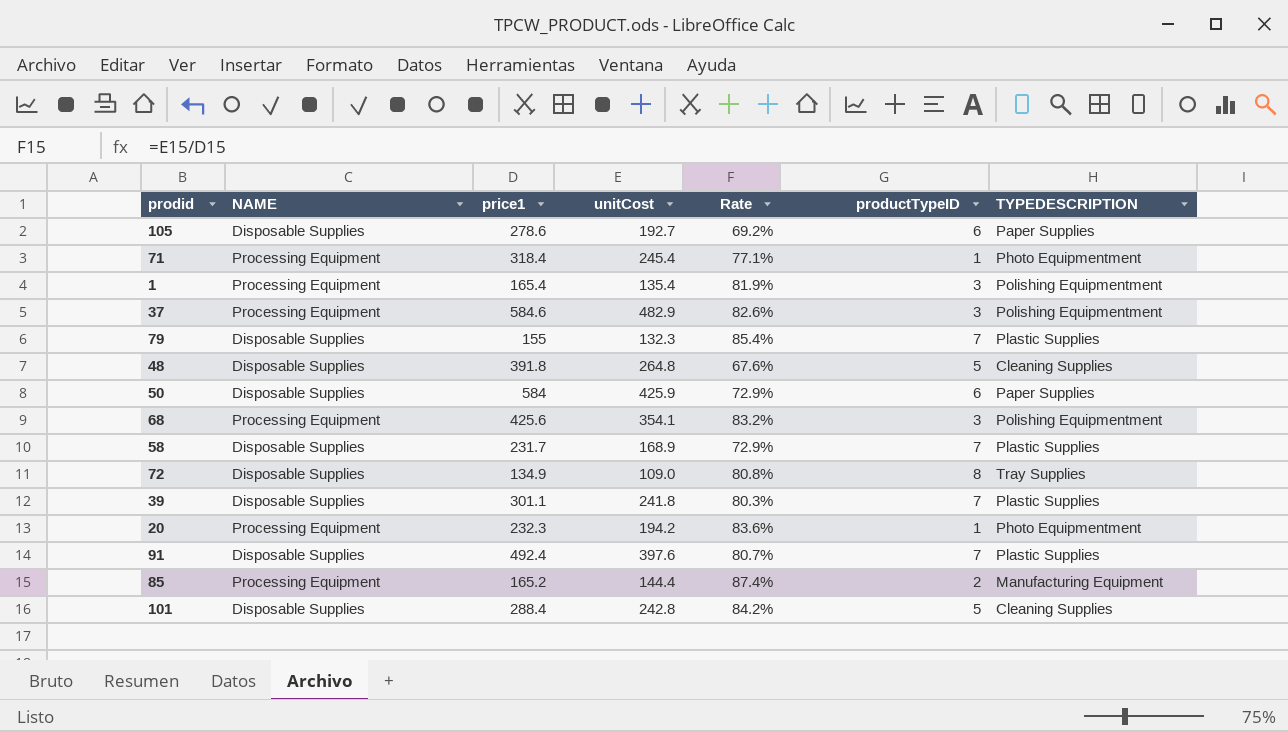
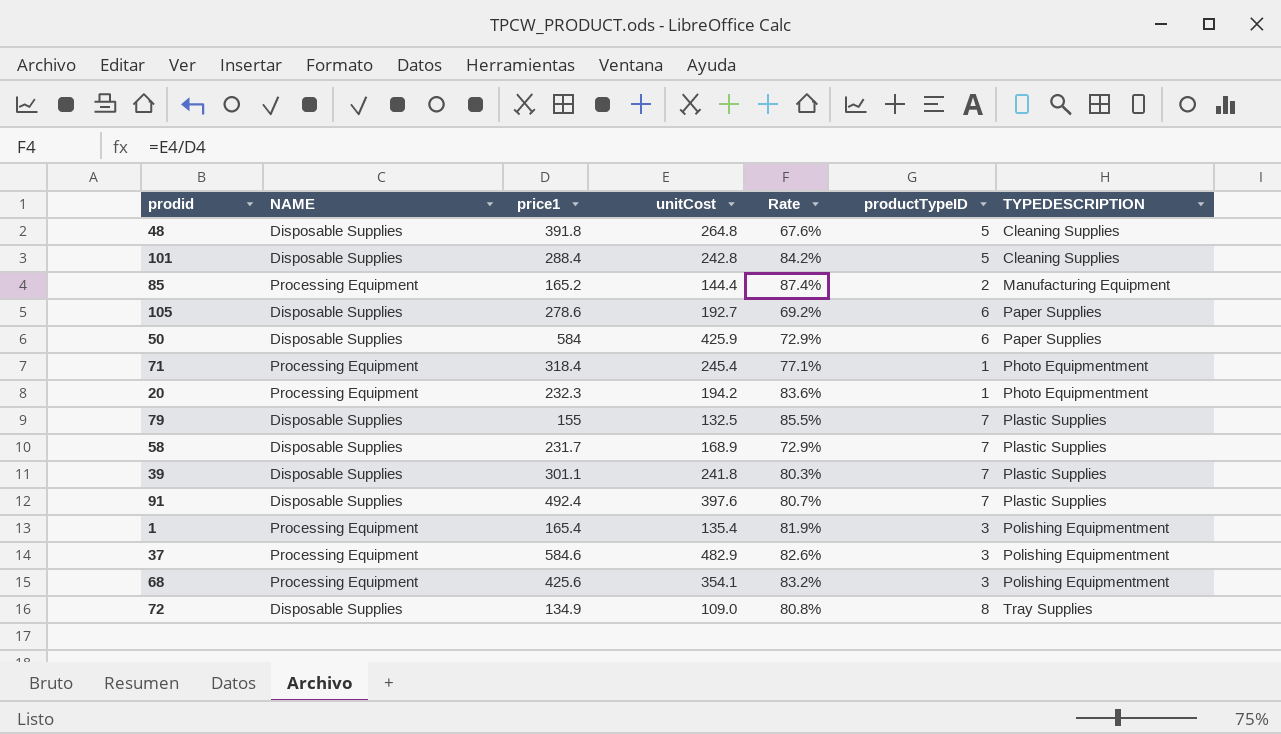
row order: none -> TYPEDESCRIPTION ascending
79 | unitCost: 132.3 -> 132.5
79 | Rate: 85.4% -> 85.5%

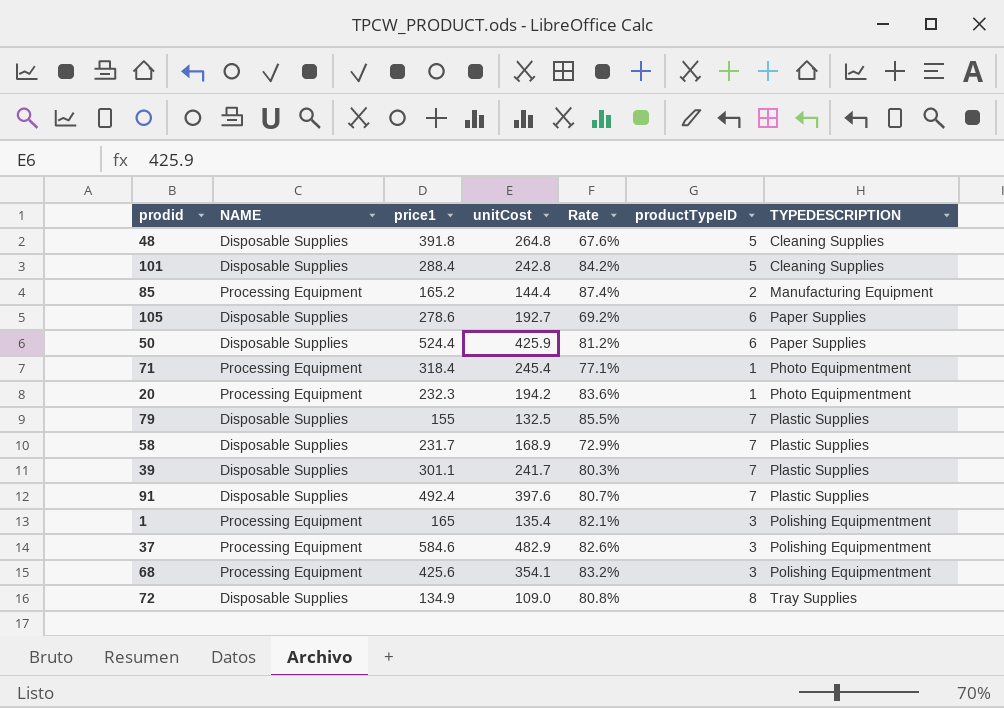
50 | price1: 584 -> 524.4
50 | Rate: 72.9% -> 81.2%
39 | unitCost: 241.8 -> 241.7
1 | price1: 165.4 -> 165
1 | Rate: 81.9% -> 82.1%

